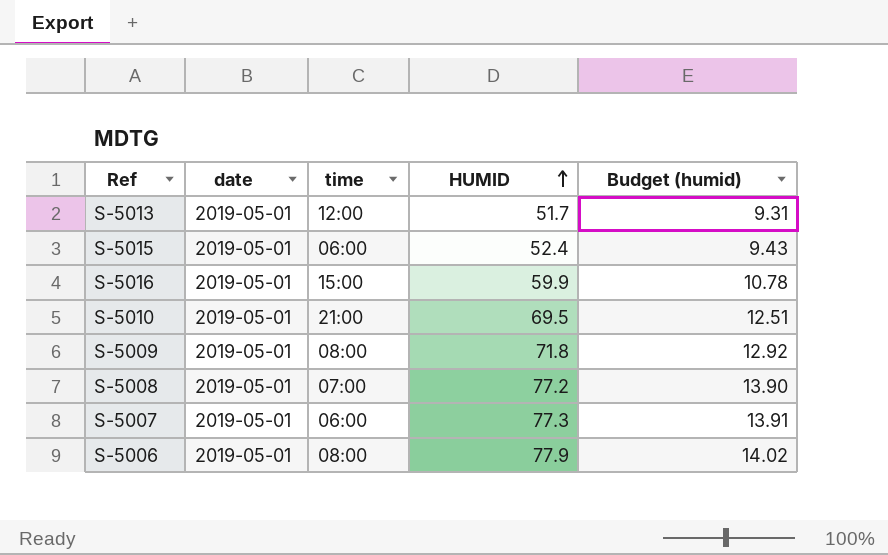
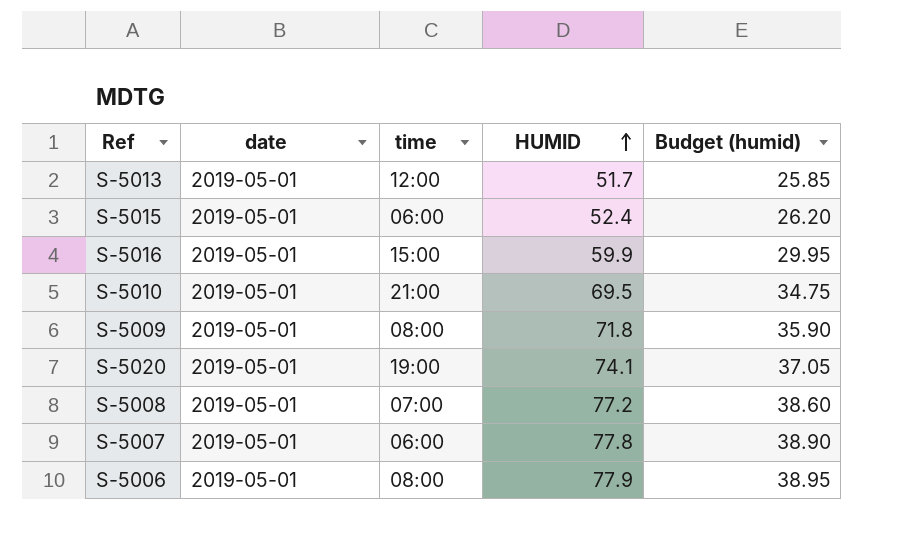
column Budget (humid) | formula: [HUMID] * 0.18 -> [HUMID] * 0.5
row S-5020: none -> 2019-05-01 | 19:00 | 74.1 | 37.05
S-5007 | HUMID: 77.3 -> 77.8

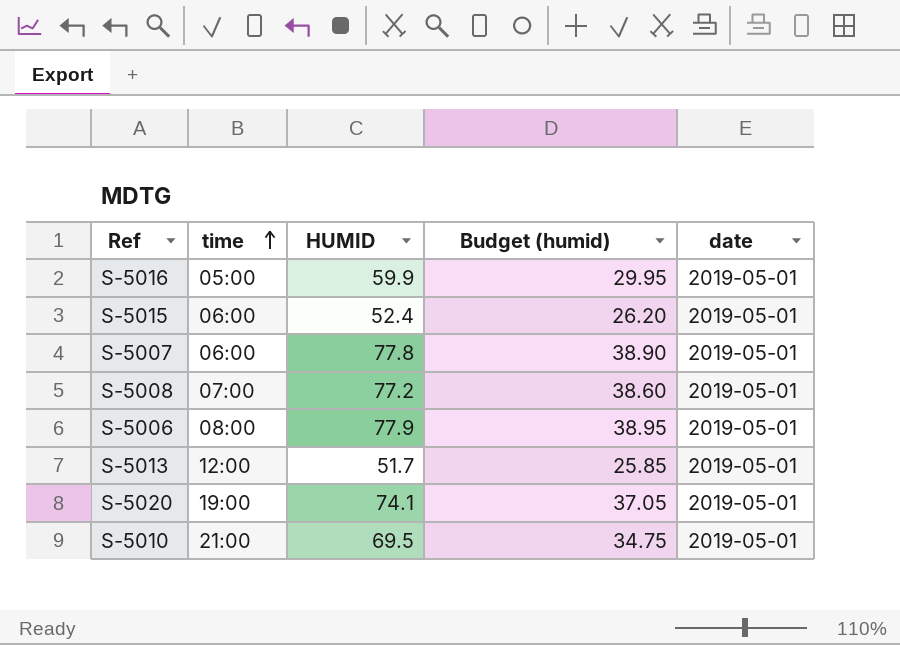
row order: HUMID ascending -> time ascending
column date | position: 2 -> 5
row S-5009: 2019-05-01 | 08:00 | 71.8 | 35.90 -> none
S-5016 | time: 15:00 -> 05:00

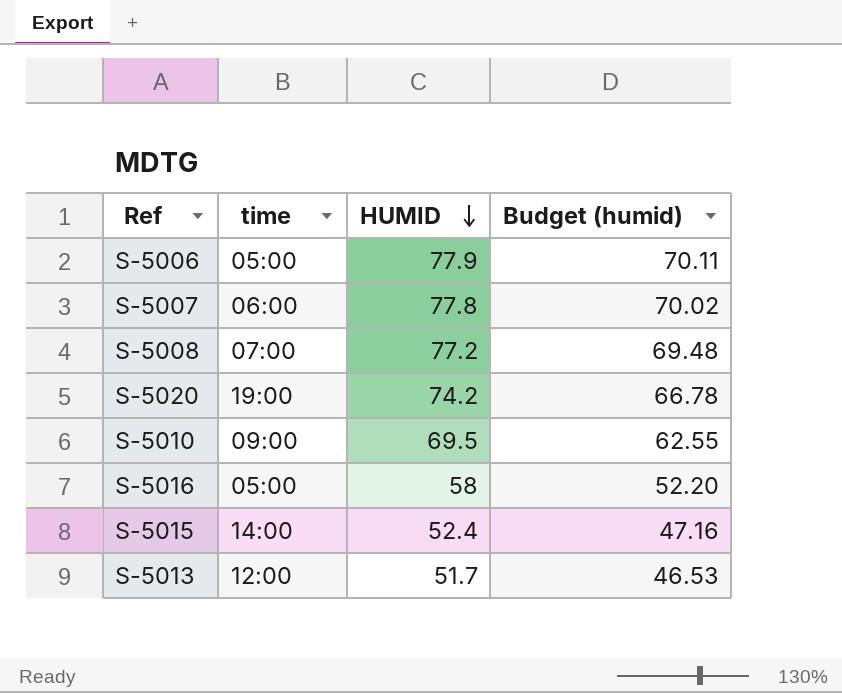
row order: time ascending -> HUMID descending
column date | position: 5 -> none
column Budget (humid) | formula: [HUMID] * 0.5 -> [HUMID] * 0.9
S-5006 | time: 08:00 -> 05:00
S-5020 | HUMID: 74.1 -> 74.2
S-5010 | time: 21:00 -> 09:00
S-5016 | HUMID: 59.9 -> 58
S-5015 | time: 06:00 -> 14:00

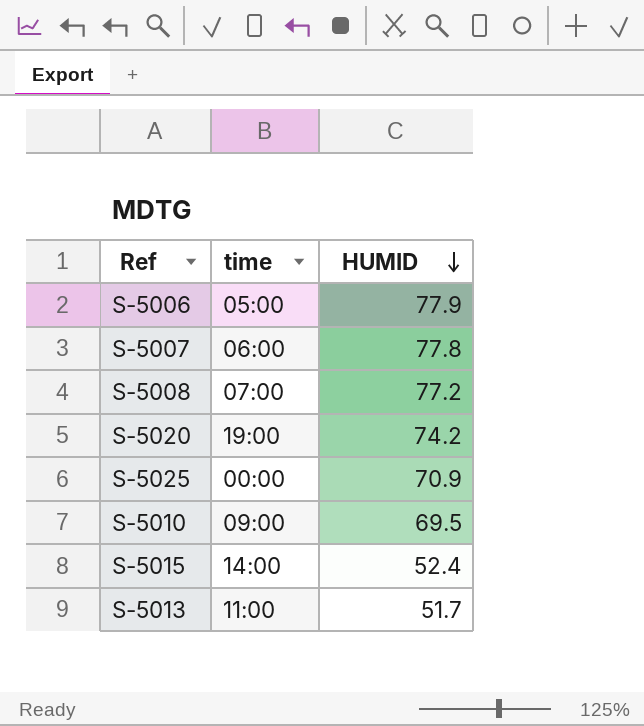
column Budget (humid) | formula: [HUMID] * 0.9 -> none
row S-5016: 05:00 | 58 | 52.20 -> none
row S-5025: none -> 00:00 | 70.9
S-5013 | time: 12:00 -> 11:00

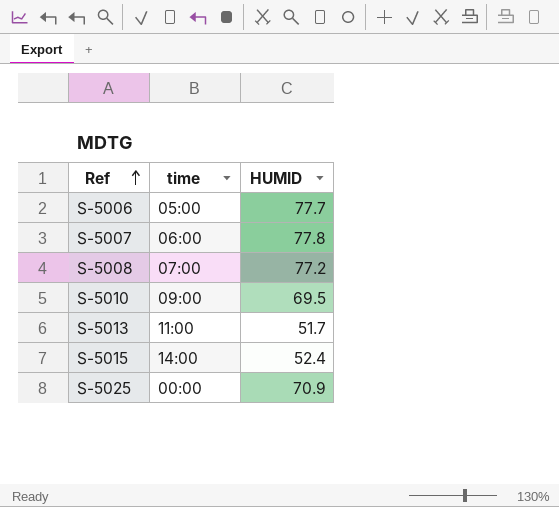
row order: HUMID descending -> Ref ascending
row S-5020: 19:00 | 74.2 -> none
S-5006 | HUMID: 77.9 -> 77.7

